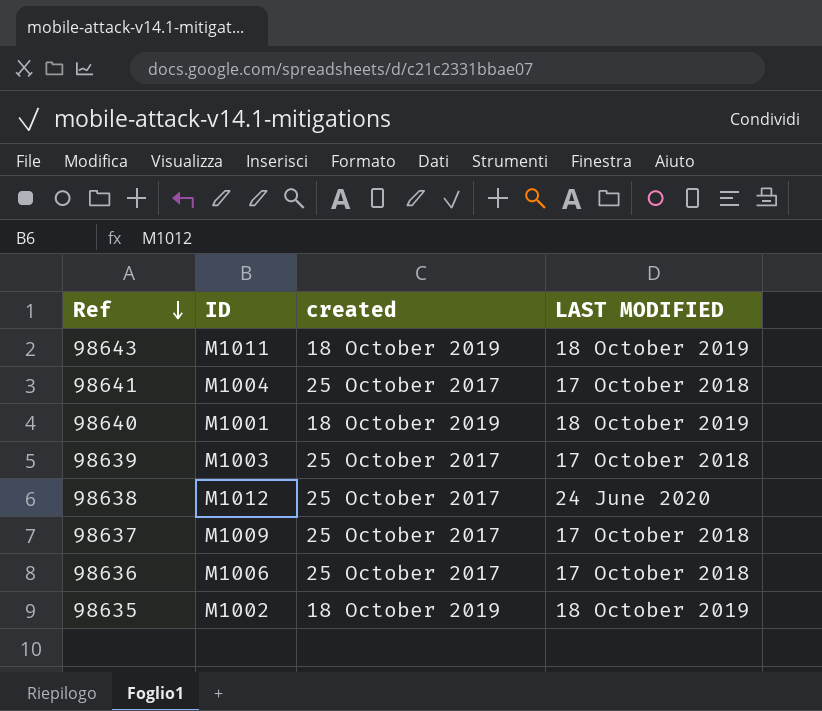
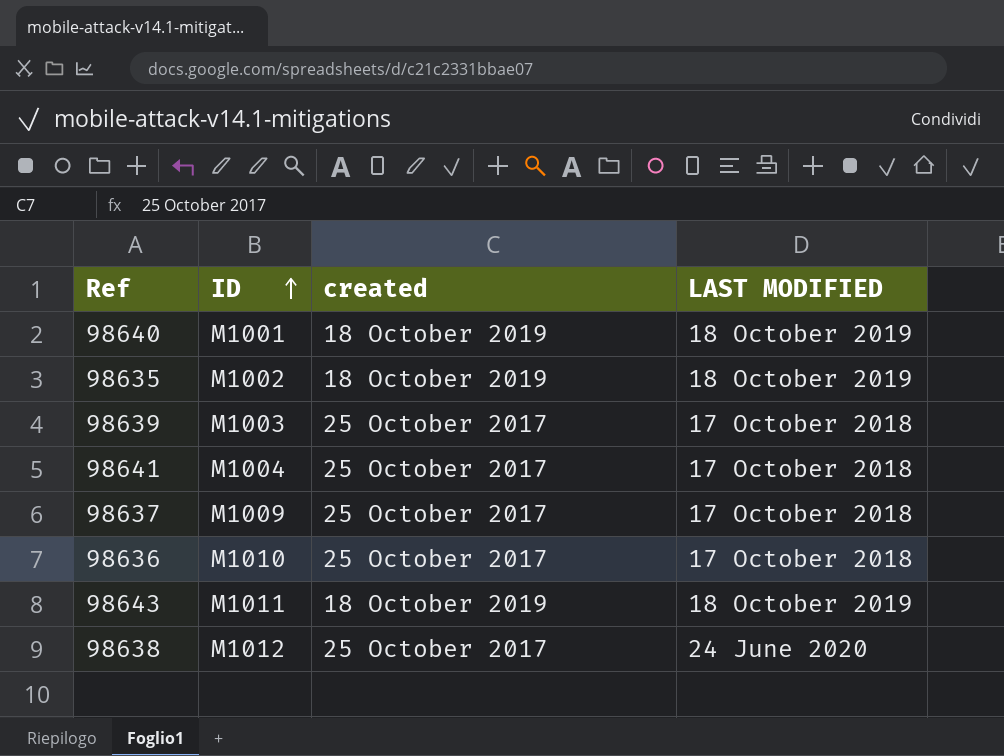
row order: Ref descending -> ID ascending
98636 | ID: M1006 -> M1010

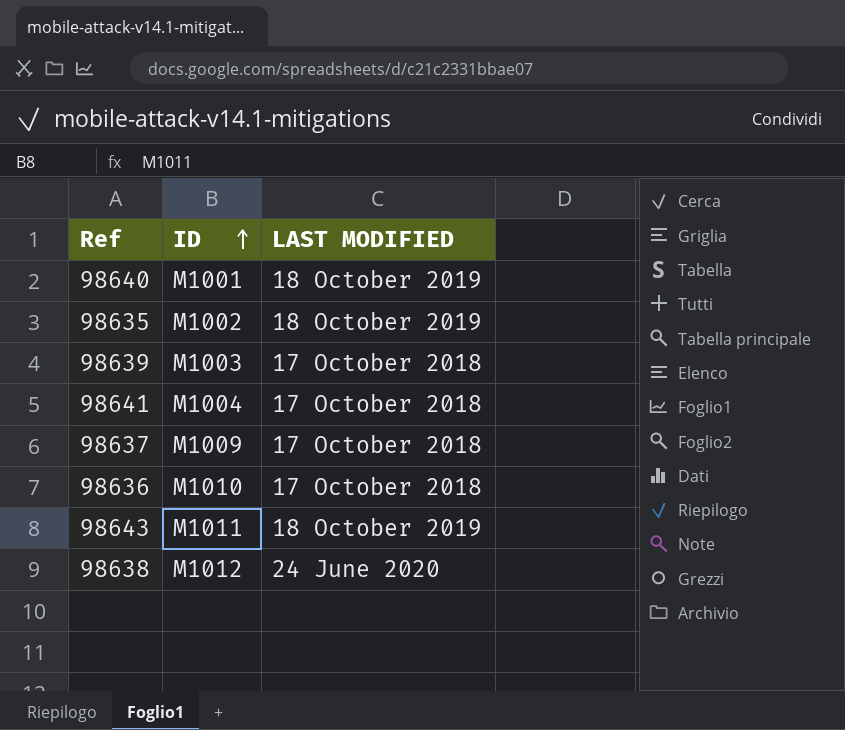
column created | position: 3 -> none

